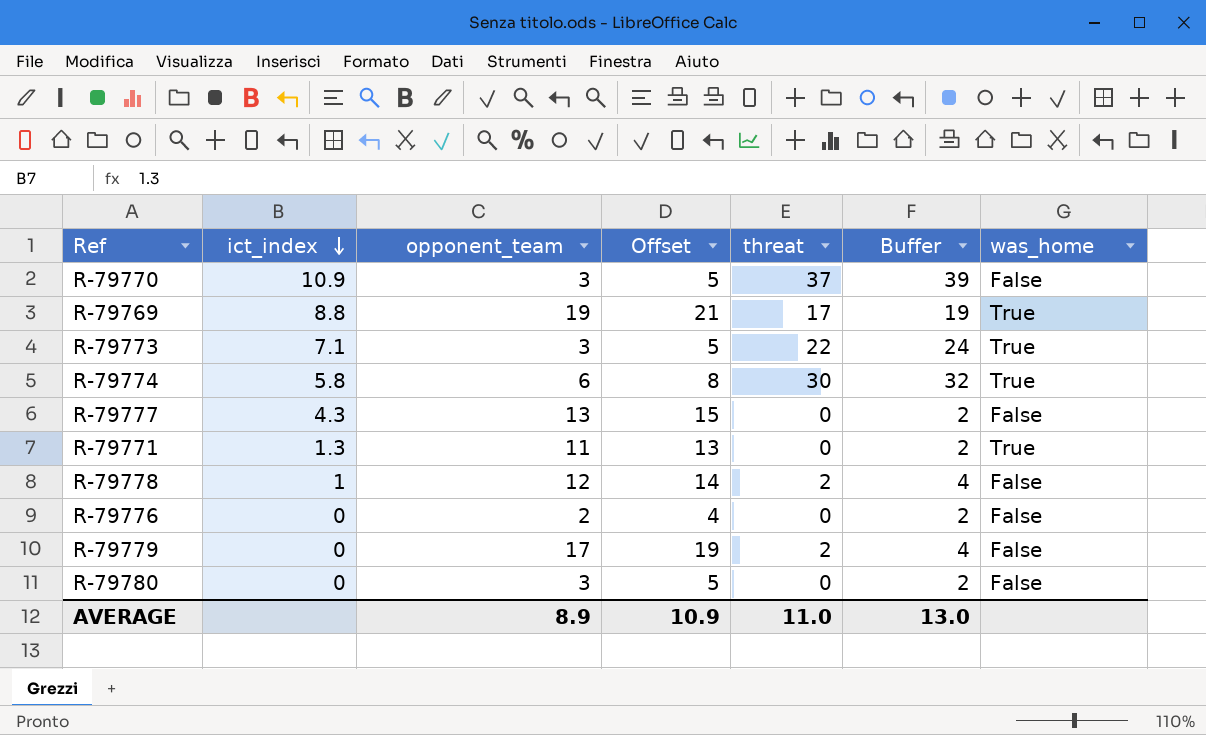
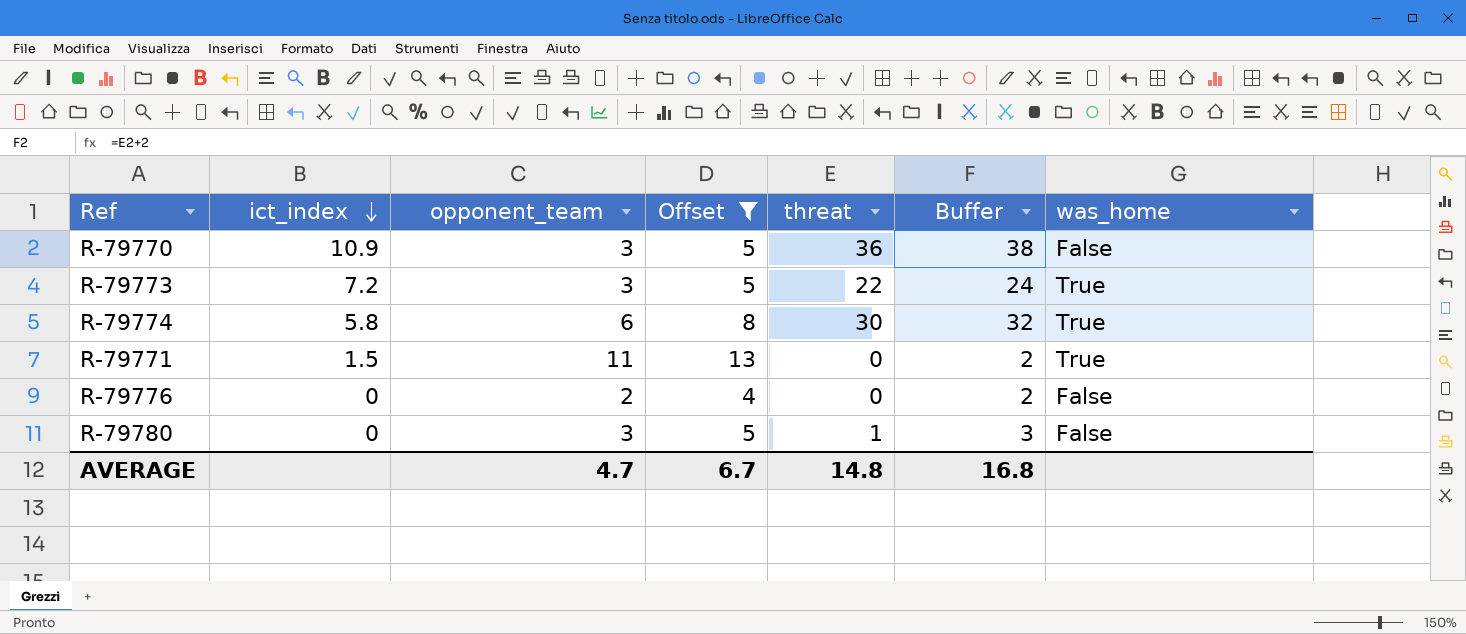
filter: none -> Offset <= 13
R-79770 | threat: 37 -> 36
R-79770 | Buffer: 39 -> 38
R-79773 | ict_index: 7.1 -> 7.2
R-79771 | ict_index: 1.3 -> 1.5
R-79780 | threat: 0 -> 1
R-79780 | Buffer: 2 -> 3
AVERAGE | opponent_team: 8.9 -> 4.7
AVERAGE | Offset: 10.9 -> 6.7
AVERAGE | threat: 11.0 -> 14.8
AVERAGE | Buffer: 13.0 -> 16.8

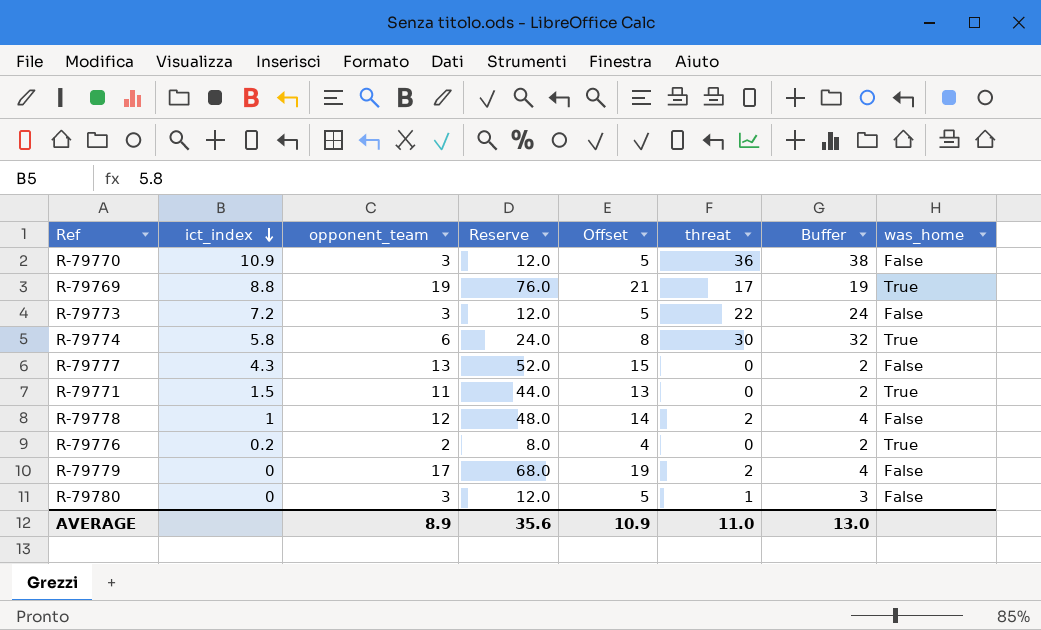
filter: Offset <= 13 -> none
column Reserve | formula: none -> [opponent_team] * 4
R-79773 | was_home: True -> False
R-79776 | ict_index: 0 -> 0.2
R-79776 | was_home: False -> True
AVERAGE | opponent_team: 4.7 -> 8.9
AVERAGE | Offset: 6.7 -> 10.9
AVERAGE | threat: 14.8 -> 11.0
AVERAGE | Buffer: 16.8 -> 13.0

